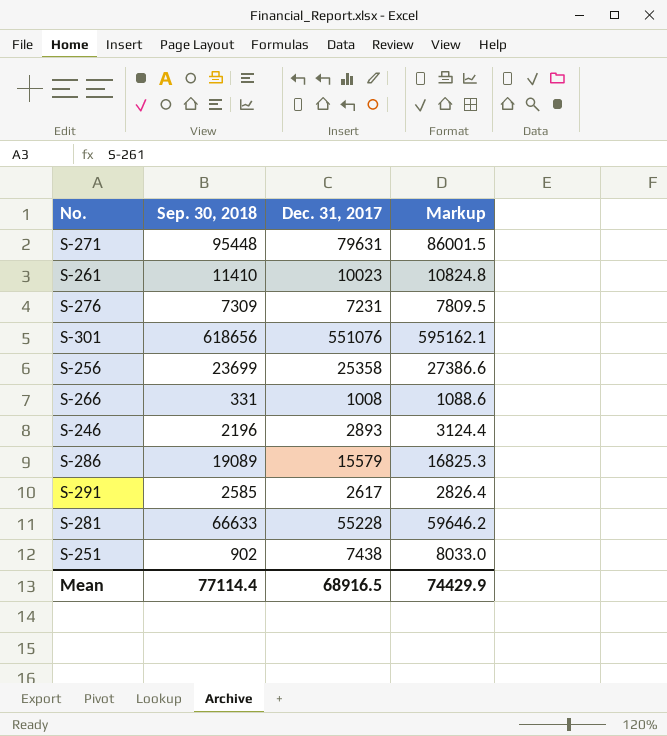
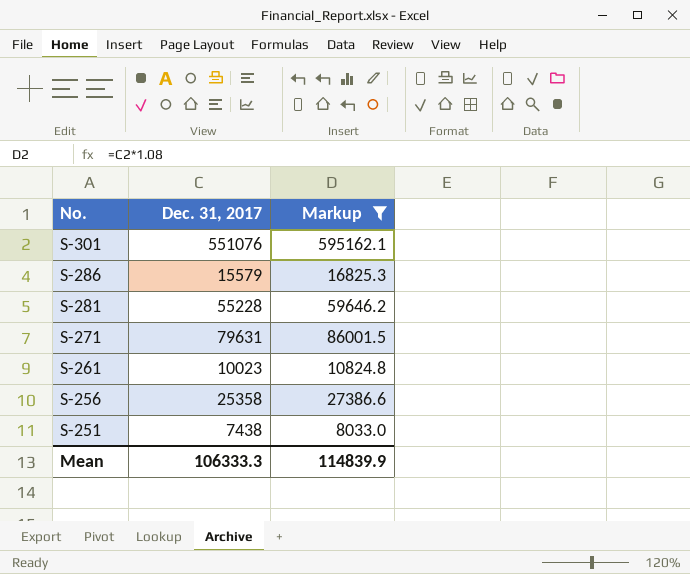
filter: none -> Markup >= 8033.0
row order: none -> No. descending
column Sep. 30, 2018 | position: 2 -> none
Mean | Dec. 31, 2017: 68916.5 -> 106333.3
Mean | Markup: 74429.9 -> 114839.9

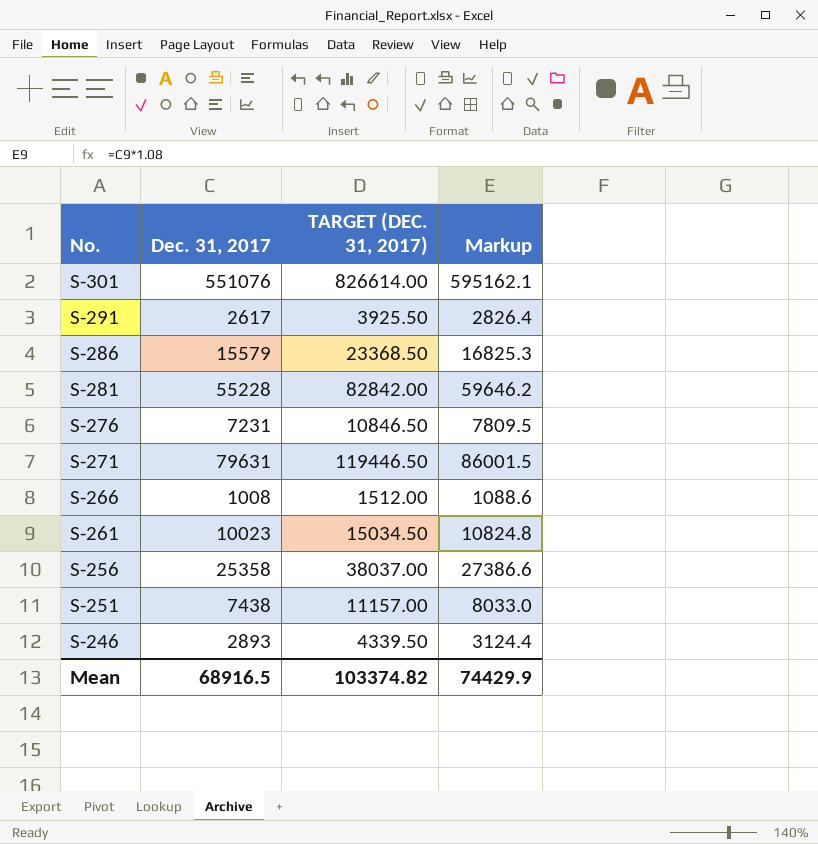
filter: Markup >= 8033.0 -> none
column TARGET (DEC. 31, 2017) | formula: none -> [Dec. 31, 2017] * 1.5
Mean | Dec. 31, 2017: 106333.3 -> 68916.5
Mean | Markup: 114839.9 -> 74429.9

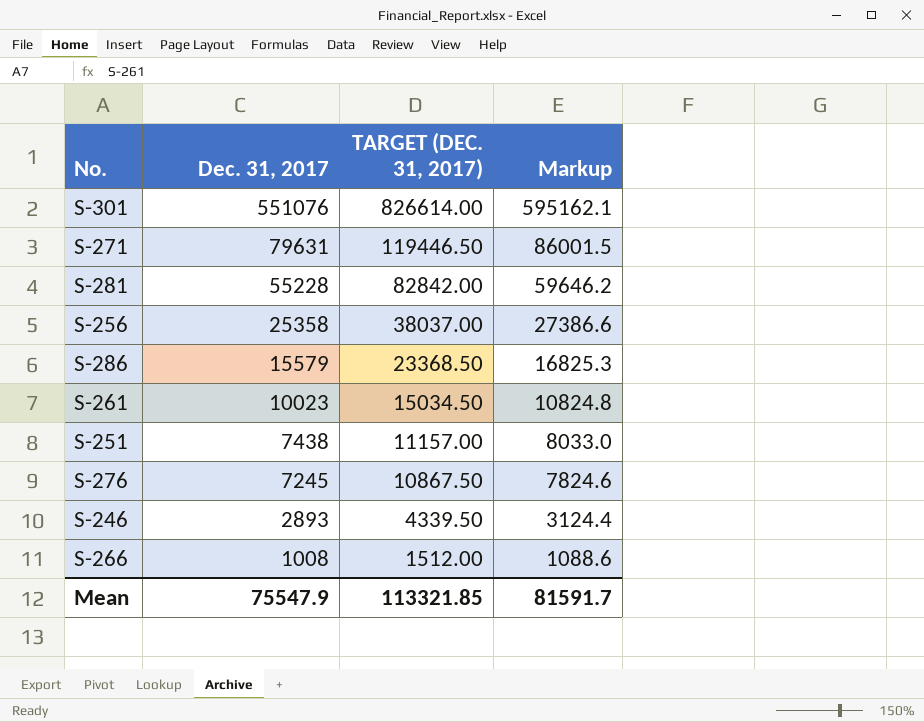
row order: No. descending -> Dec. 31, 2017 descending
row S-291: 2617 | 3925.50 | 2826.4 -> none
S-276 | Dec. 31, 2017: 7231 -> 7245
S-276 | TARGET (DEC. 31, 2017): 10846.50 -> 10867.50
S-276 | Markup: 7809.5 -> 7824.6
Mean | Dec. 31, 2017: 68916.5 -> 75547.9
Mean | TARGET (DEC. 31, 2017): 103374.82 -> 113321.85
Mean | Markup: 74429.9 -> 81591.7

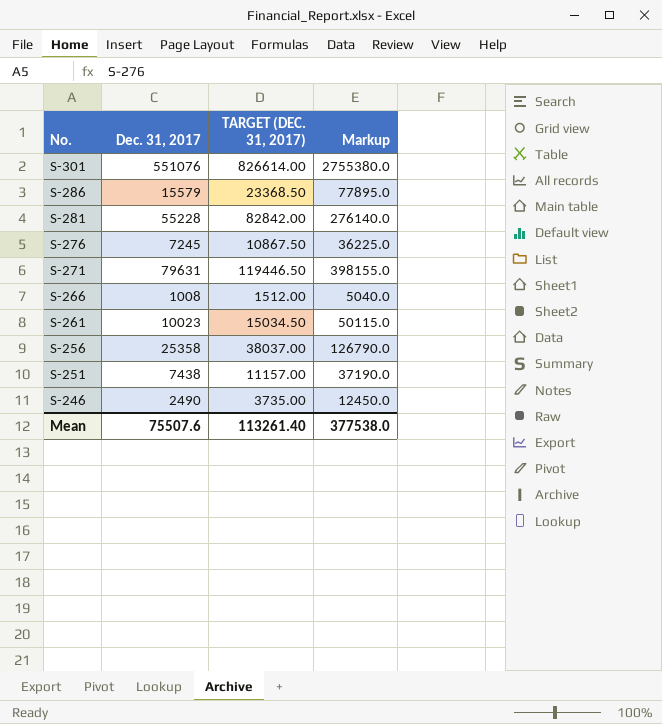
row order: Dec. 31, 2017 descending -> No. descending
column Markup | formula: [Dec. 31, 2017] * 1.08 -> [Dec. 31, 2017] * 5
S-246 | Dec. 31, 2017: 2893 -> 2490
S-246 | TARGET (DEC. 31, 2017): 4339.50 -> 3735.00
Mean | Dec. 31, 2017: 75547.9 -> 75507.6
Mean | TARGET (DEC. 31, 2017): 113321.85 -> 113261.40
Mean | Markup: 81591.7 -> 377538.0

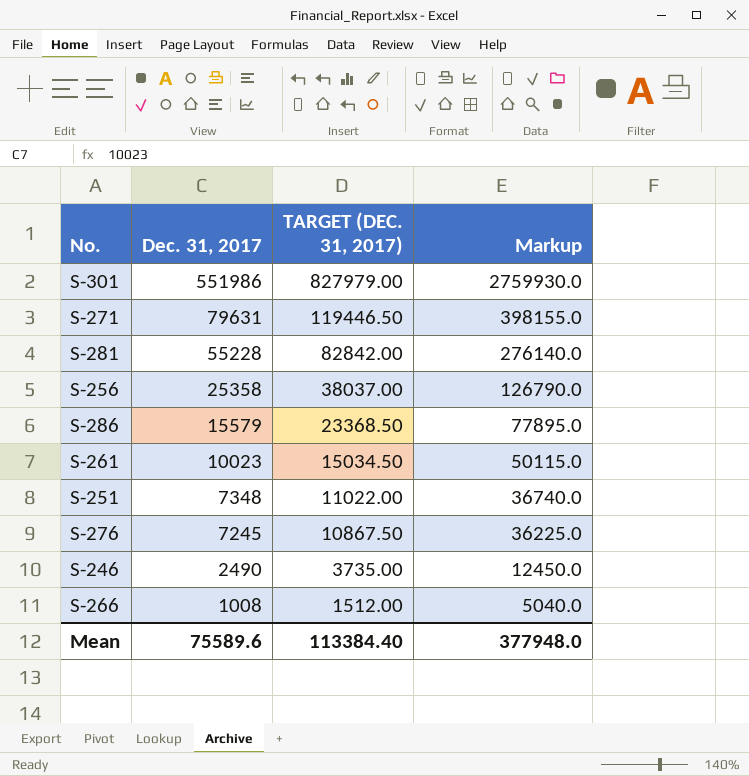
row order: No. descending -> Dec. 31, 2017 descending
S-301 | Dec. 31, 2017: 551076 -> 551986
S-301 | TARGET (DEC. 31, 2017): 826614.00 -> 827979.00
S-301 | Markup: 2755380.0 -> 2759930.0
S-251 | Dec. 31, 2017: 7438 -> 7348
S-251 | TARGET (DEC. 31, 2017): 11157.00 -> 11022.00
S-251 | Markup: 37190.0 -> 36740.0
Mean | Dec. 31, 2017: 75507.6 -> 75589.6
Mean | TARGET (DEC. 31, 2017): 113261.40 -> 113384.40
Mean | Markup: 377538.0 -> 377948.0

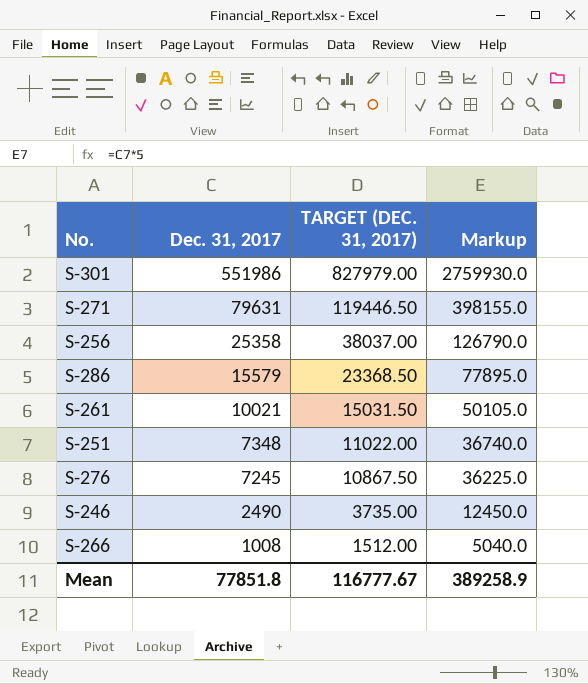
row S-281: 55228 | 82842.00 | 276140.0 -> none
S-261 | Dec. 31, 2017: 10023 -> 10021
S-261 | TARGET (DEC. 31, 2017): 15034.50 -> 15031.50
S-261 | Markup: 50115.0 -> 50105.0
Mean | Dec. 31, 2017: 75589.6 -> 77851.8
Mean | TARGET (DEC. 31, 2017): 113384.40 -> 116777.67
Mean | Markup: 377948.0 -> 389258.9

